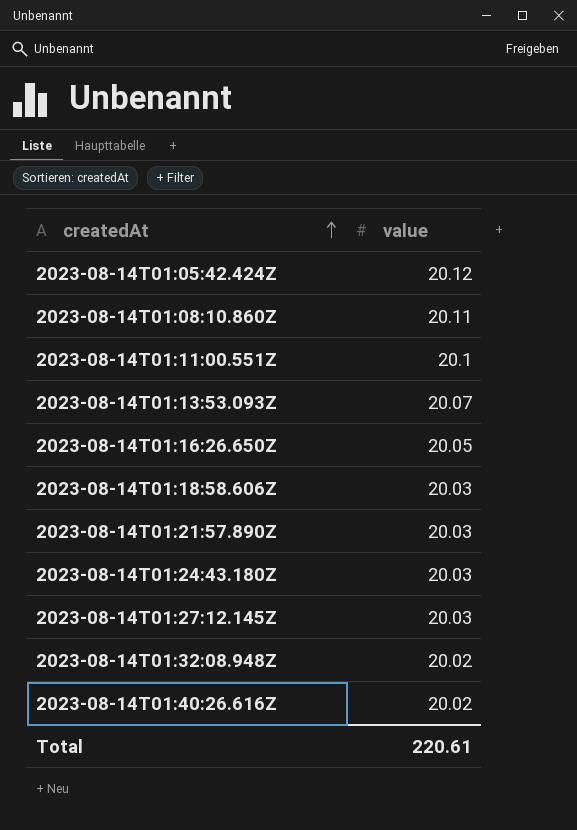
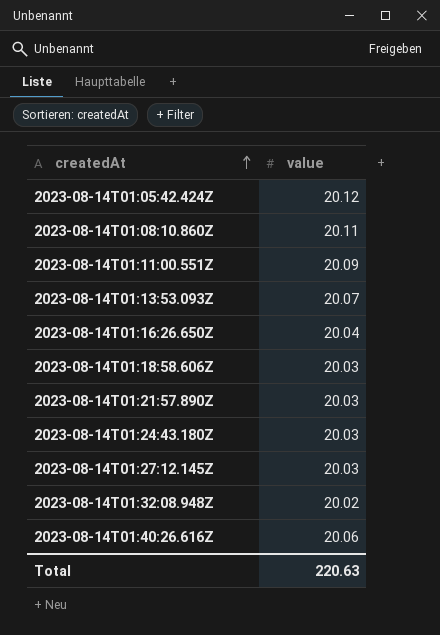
2023-08-14T01:11:00.551Z | value: 20.1 -> 20.09
2023-08-14T01:16:26.650Z | value: 20.05 -> 20.04
2023-08-14T01:40:26.616Z | value: 20.02 -> 20.06
Total | value: 220.61 -> 220.63

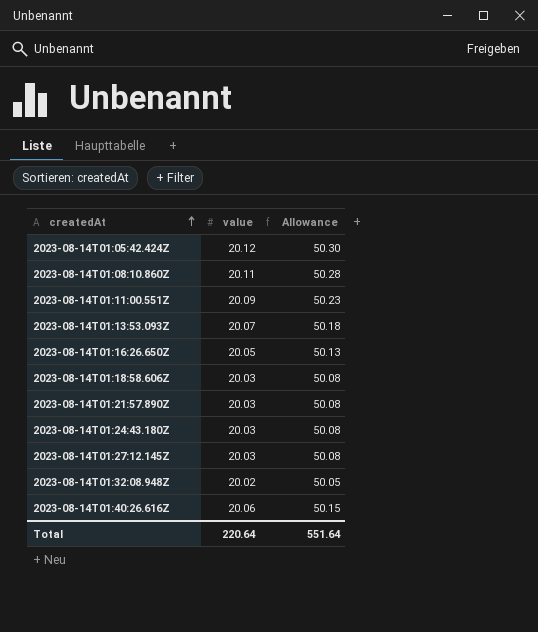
column Allowance | formula: none -> [value] * 2.5
2023-08-14T01:16:26.650Z | value: 20.04 -> 20.05
Total | value: 220.63 -> 220.64

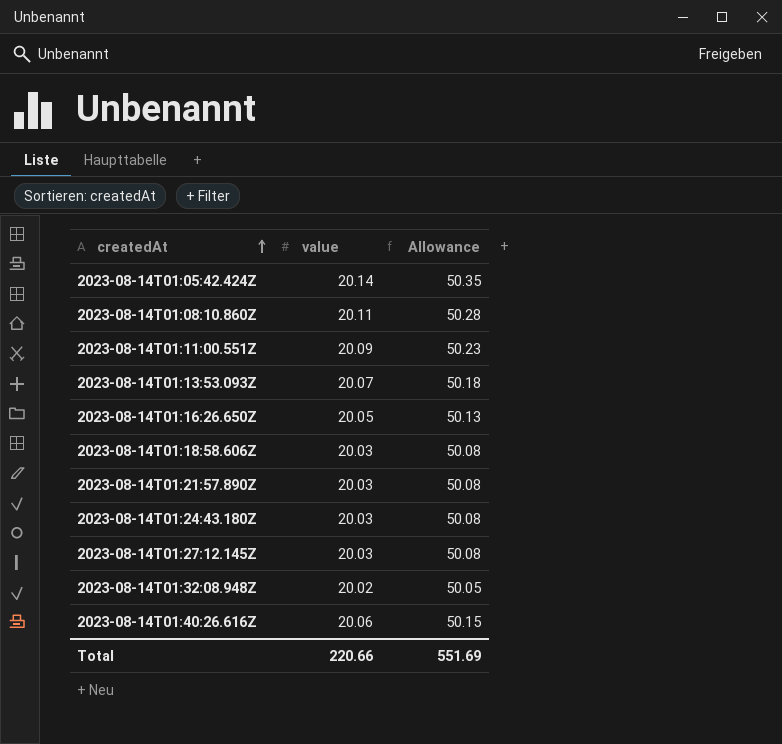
2023-08-14T01:05:42.424Z | value: 20.12 -> 20.14
2023-08-14T01:05:42.424Z | Allowance: 50.30 -> 50.35
Total | value: 220.64 -> 220.66
Total | Allowance: 551.64 -> 551.69

